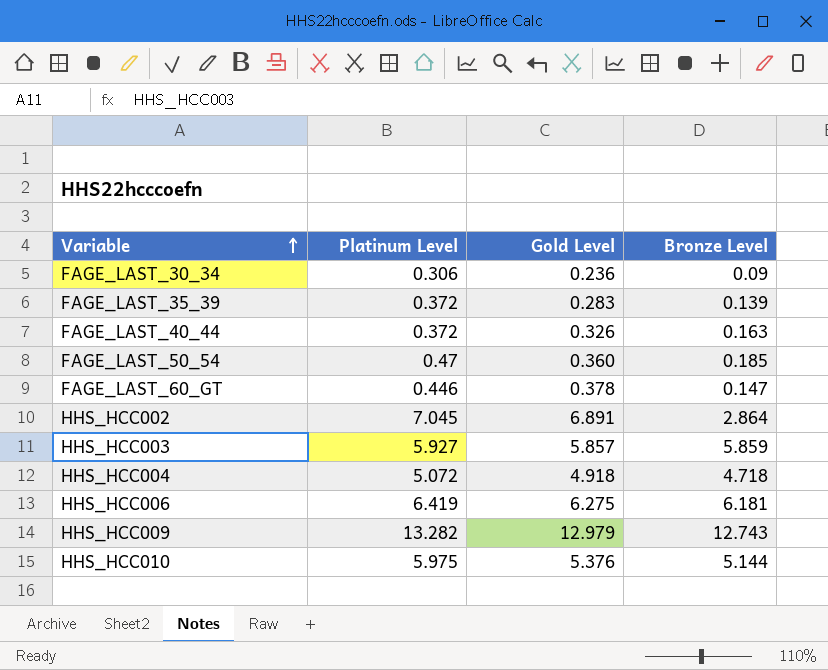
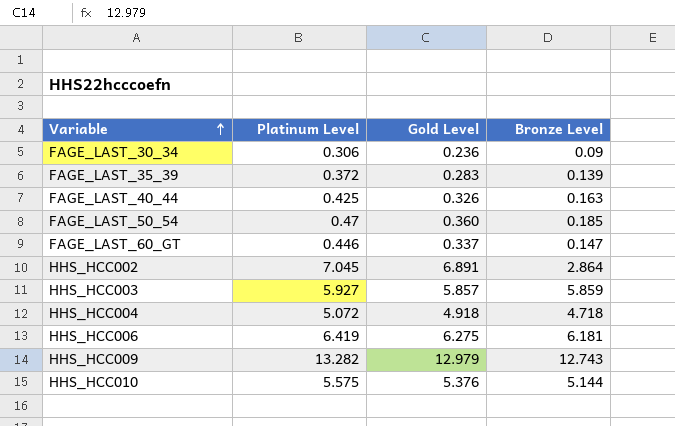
FAGE_LAST_40_44 | Platinum Level: 0.372 -> 0.425
FAGE_LAST_60_GT | Gold Level: 0.378 -> 0.337
HHS_HCC010 | Platinum Level: 5.975 -> 5.575

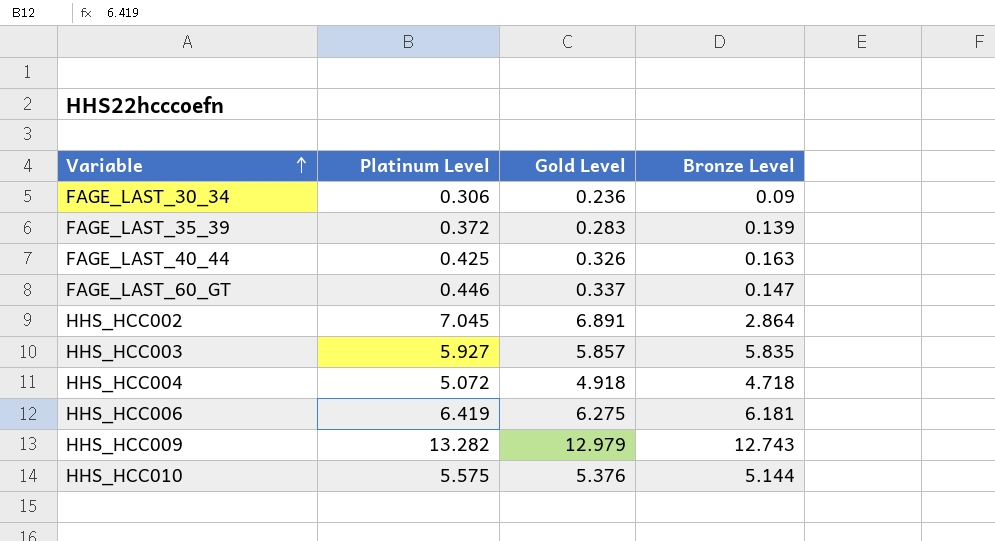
row FAGE_LAST_50_54: 0.47 | 0.360 | 0.185 -> none
HHS_HCC003 | Bronze Level: 5.859 -> 5.835

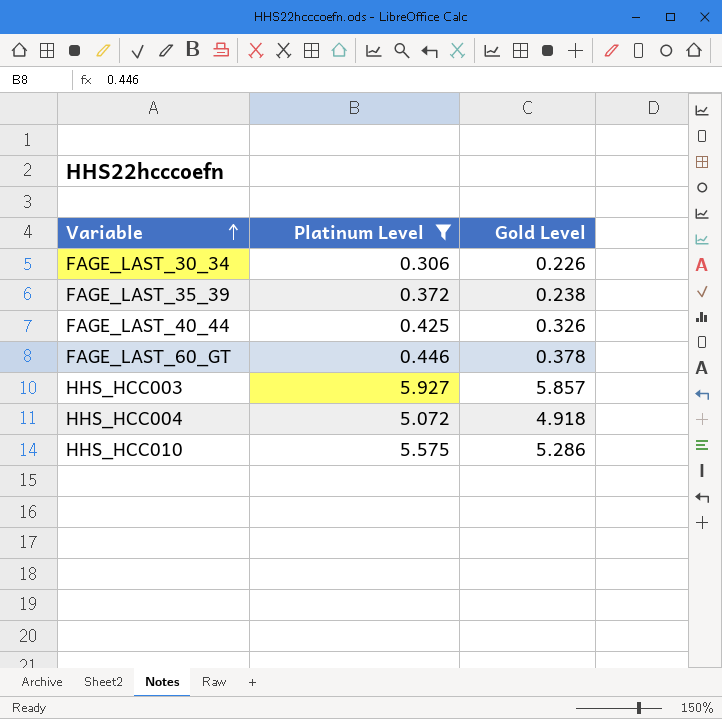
filter: none -> Platinum Level <= 5.927
column Bronze Level | position: 4 -> none
FAGE_LAST_30_34 | Gold Level: 0.236 -> 0.226
FAGE_LAST_35_39 | Gold Level: 0.283 -> 0.238
FAGE_LAST_60_GT | Gold Level: 0.337 -> 0.378
HHS_HCC010 | Gold Level: 5.376 -> 5.286

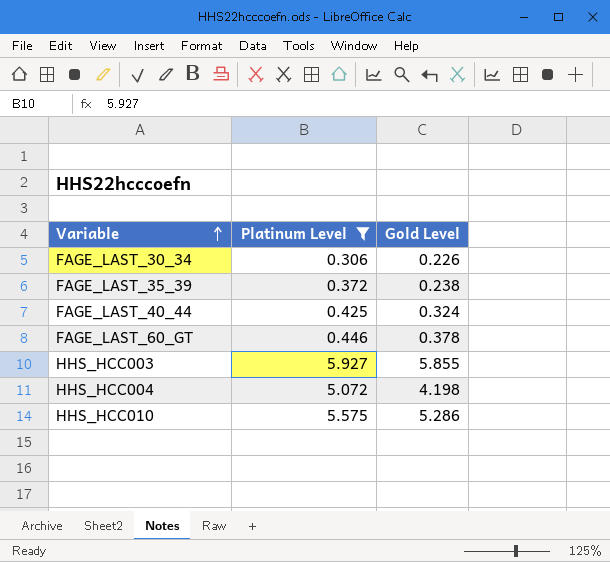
FAGE_LAST_40_44 | Gold Level: 0.326 -> 0.324
HHS_HCC003 | Gold Level: 5.857 -> 5.855
HHS_HCC004 | Gold Level: 4.918 -> 4.198

